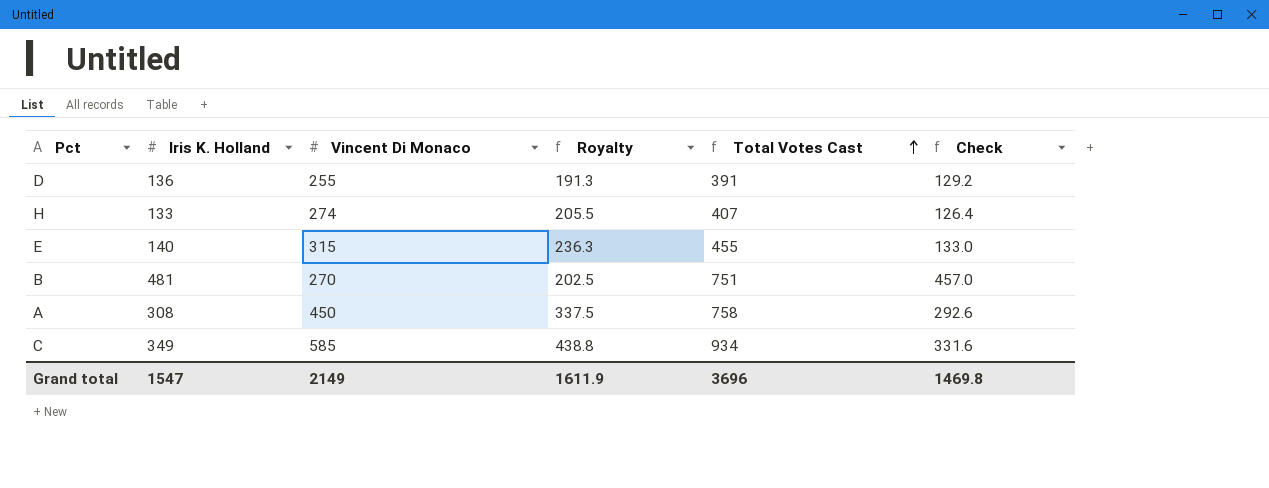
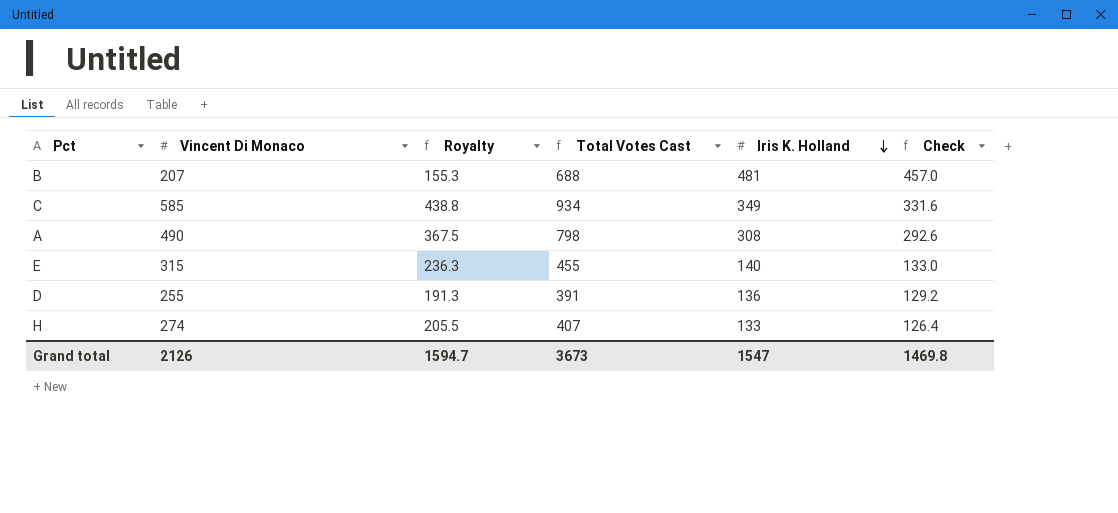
row order: Total Votes Cast ascending -> Iris K. Holland descending
column Iris K. Holland | position: 2 -> 5
B | Vincent Di Monaco: 270 -> 207
B | Royalty: 202.5 -> 155.3
B | Total Votes Cast: 751 -> 688
A | Vincent Di Monaco: 450 -> 490
A | Royalty: 337.5 -> 367.5
A | Total Votes Cast: 758 -> 798
Grand total | Vincent Di Monaco: 2149 -> 2126
Grand total | Royalty: 1611.9 -> 1594.7
Grand total | Total Votes Cast: 3696 -> 3673

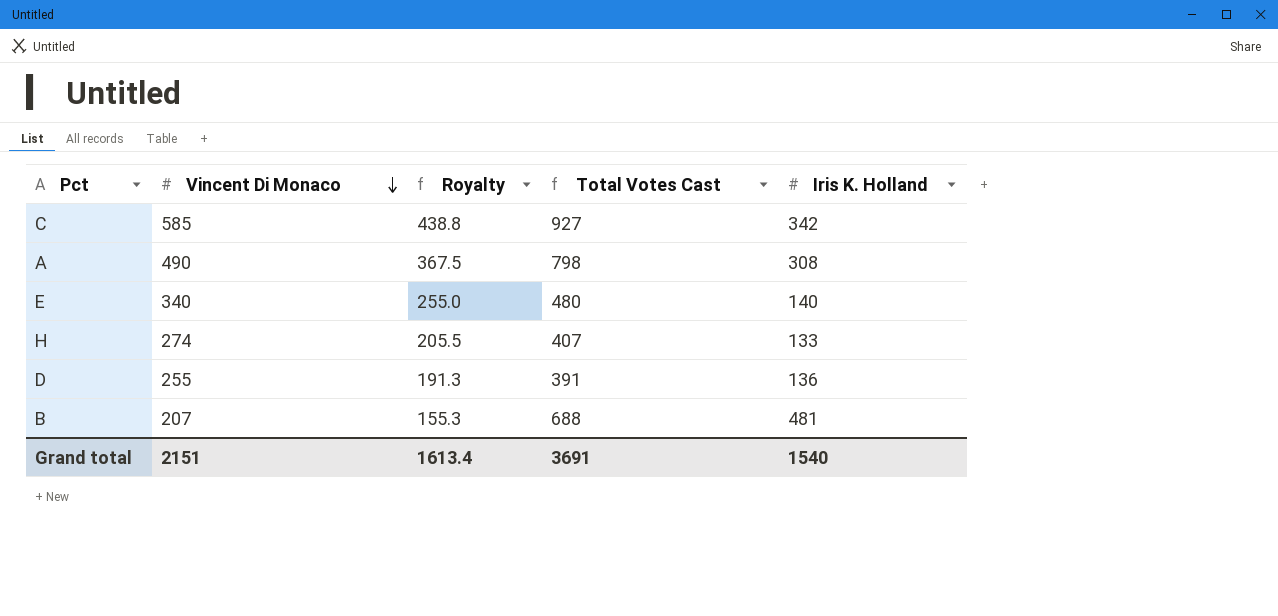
row order: Iris K. Holland descending -> Vincent Di Monaco descending
column Check | formula: [Iris K. Holland] * 0.95 -> none
C | Total Votes Cast: 934 -> 927
C | Iris K. Holland: 349 -> 342
E | Vincent Di Monaco: 315 -> 340
E | Royalty: 236.3 -> 255.0
E | Total Votes Cast: 455 -> 480
Grand total | Vincent Di Monaco: 2126 -> 2151
Grand total | Royalty: 1594.7 -> 1613.4
Grand total | Total Votes Cast: 3673 -> 3691
Grand total | Iris K. Holland: 1547 -> 1540

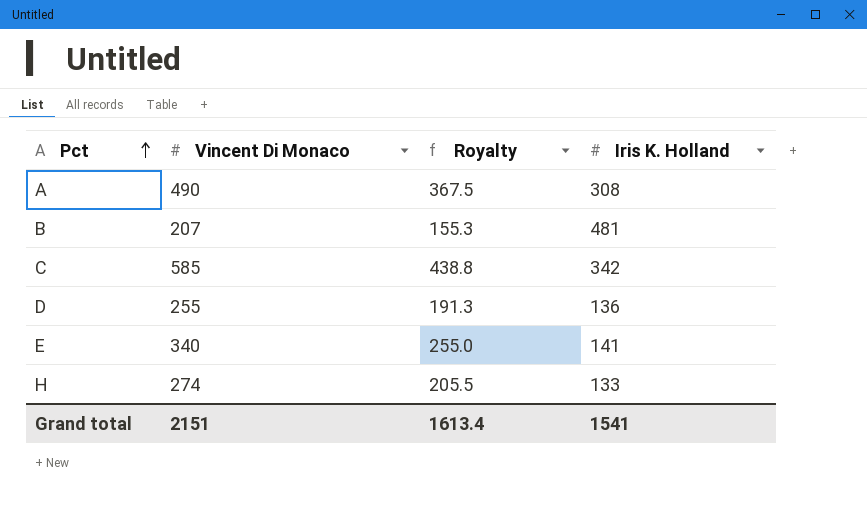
row order: Vincent Di Monaco descending -> Pct ascending
column Total Votes Cast | formula: [Vincent Di Monaco] + [Iris K. Holland] -> none
E | Iris K. Holland: 140 -> 141
Grand total | Iris K. Holland: 1540 -> 1541

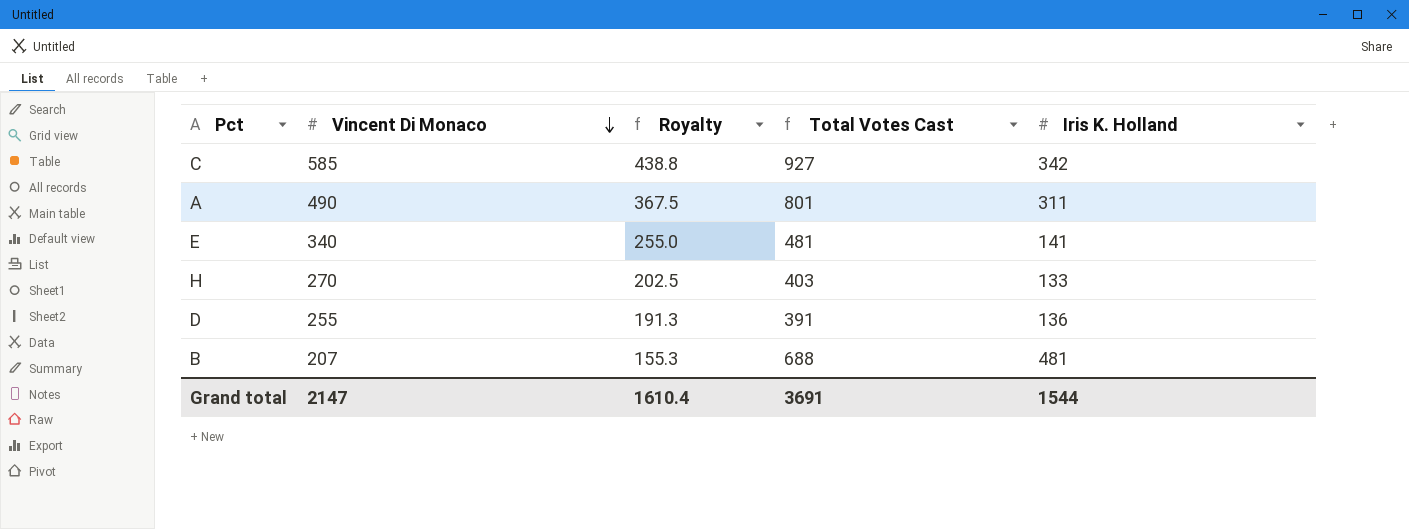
row order: Pct ascending -> Vincent Di Monaco descending
column Total Votes Cast | formula: none -> [Vincent Di Monaco] + [Iris K. Holland]
A | Iris K. Holland: 308 -> 311
H | Vincent Di Monaco: 274 -> 270
H | Royalty: 205.5 -> 202.5
Grand total | Vincent Di Monaco: 2151 -> 2147
Grand total | Royalty: 1613.4 -> 1610.4
Grand total | Iris K. Holland: 1541 -> 1544

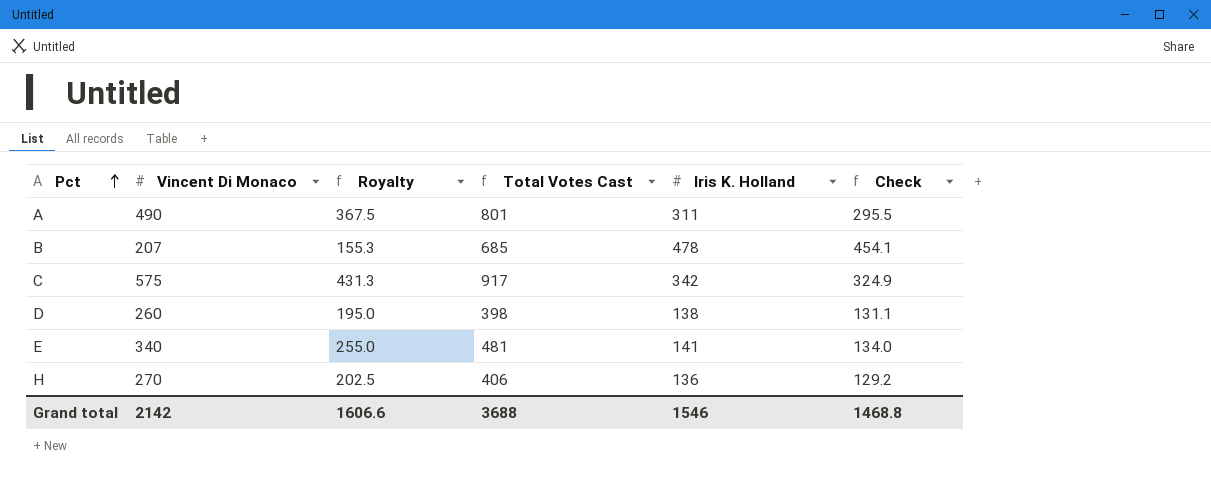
row order: Vincent Di Monaco descending -> Pct ascending
column Check | formula: none -> [Iris K. Holland] * 0.95
B | Total Votes Cast: 688 -> 685
B | Iris K. Holland: 481 -> 478
C | Vincent Di Monaco: 585 -> 575
C | Royalty: 438.8 -> 431.3
C | Total Votes Cast: 927 -> 917
D | Vincent Di Monaco: 255 -> 260
D | Royalty: 191.3 -> 195.0
D | Total Votes Cast: 391 -> 398
D | Iris K. Holland: 136 -> 138
H | Total Votes Cast: 403 -> 406
H | Iris K. Holland: 133 -> 136
Grand total | Vincent Di Monaco: 2147 -> 2142
Grand total | Royalty: 1610.4 -> 1606.6
Grand total | Total Votes Cast: 3691 -> 3688
Grand total | Iris K. Holland: 1544 -> 1546

